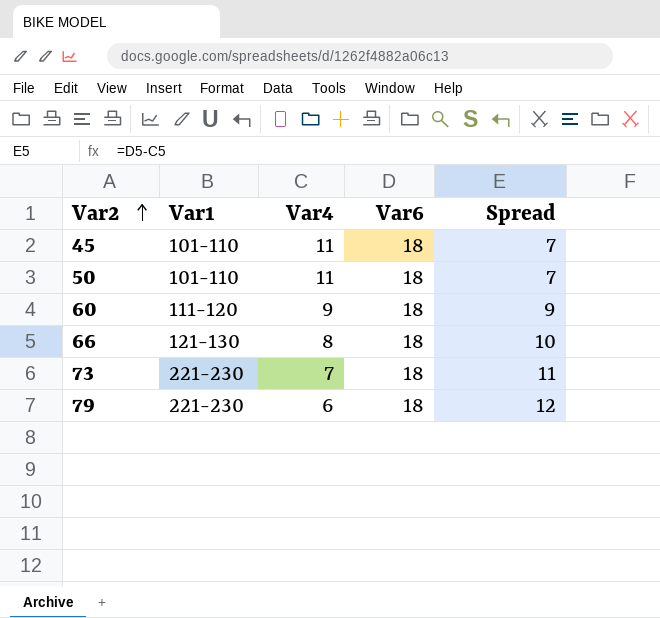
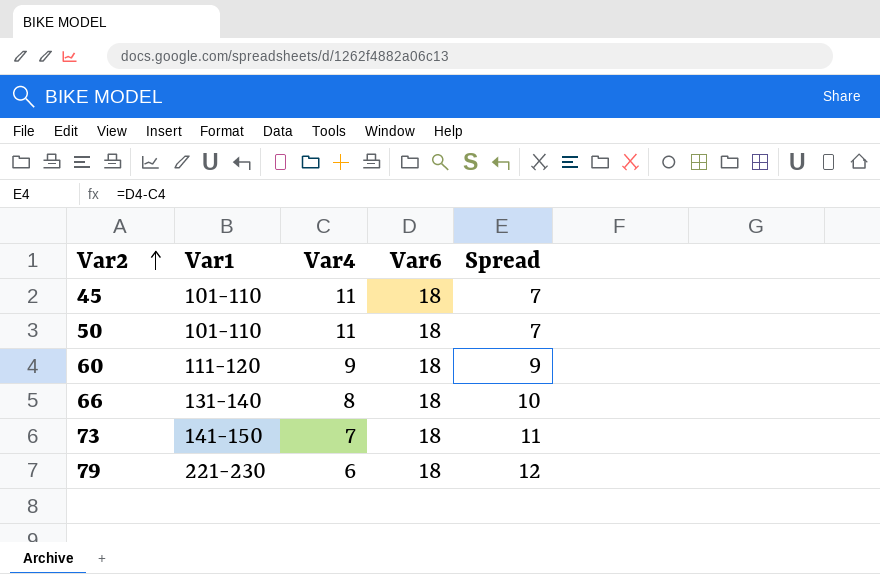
66 | Var1: 121-130 -> 131-140
73 | Var1: 221-230 -> 141-150

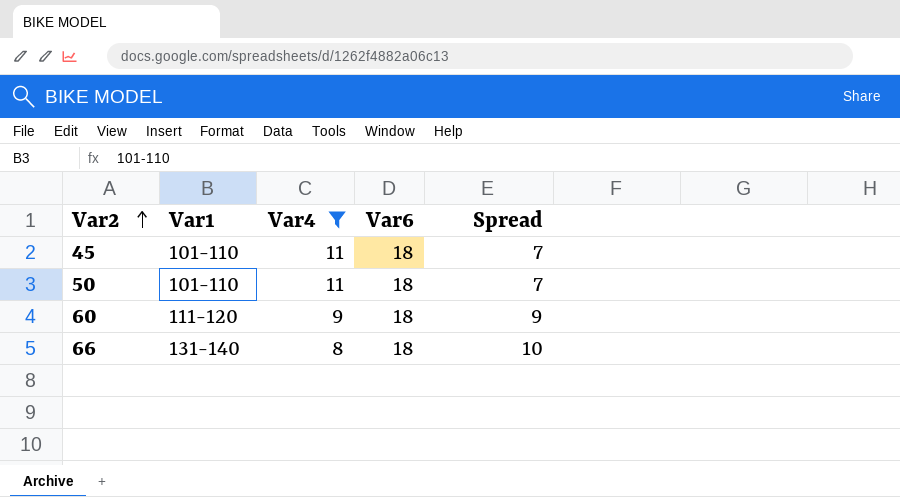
filter: none -> Var4 >= 8

